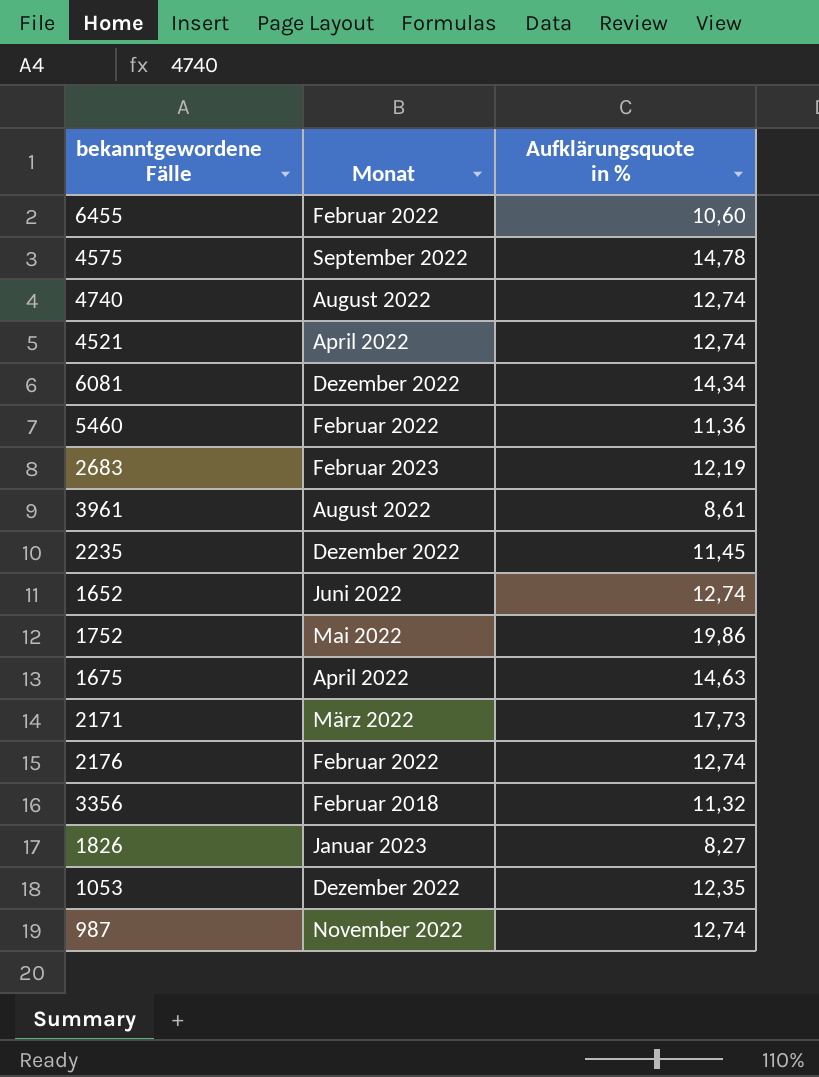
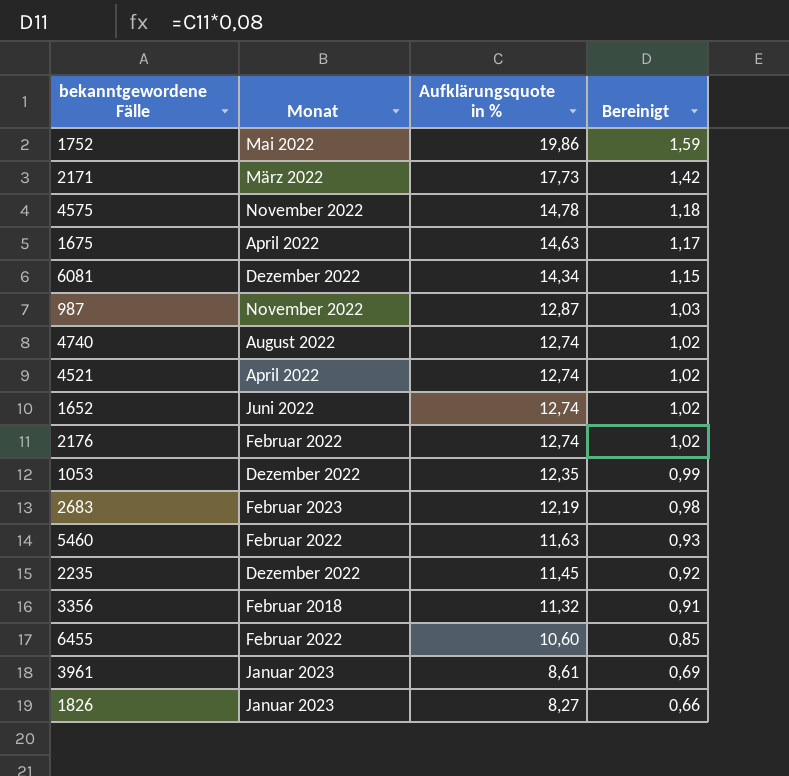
row order: none -> Aufklärungsquote in % descending
column Bereinigt | formula: none -> [Aufklärungsquote in %] * 0,08
4575 | Monat: September 2022 -> November 2022
987 | Aufklärungsquote in %: 12,74 -> 12,87
5460 | Aufklärungsquote in %: 11,36 -> 11,63
3961 | Monat: August 2022 -> Januar 2023

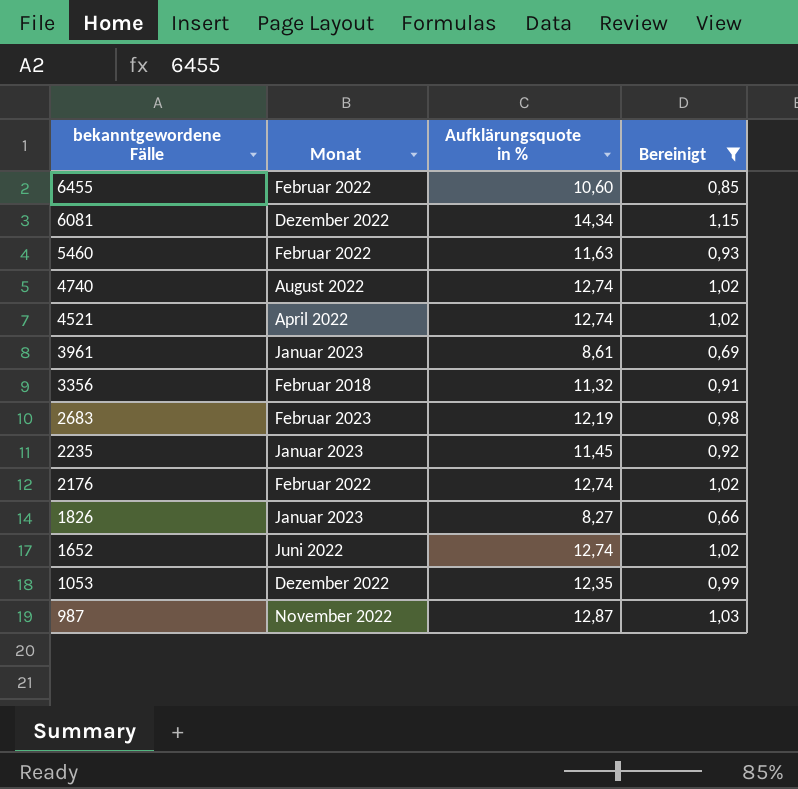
filter: none -> Bereinigt <= 1,15
row order: Aufklärungsquote in % descending -> bekanntgewordene Fälle descending
2235 | Monat: Dezember 2022 -> Januar 2023

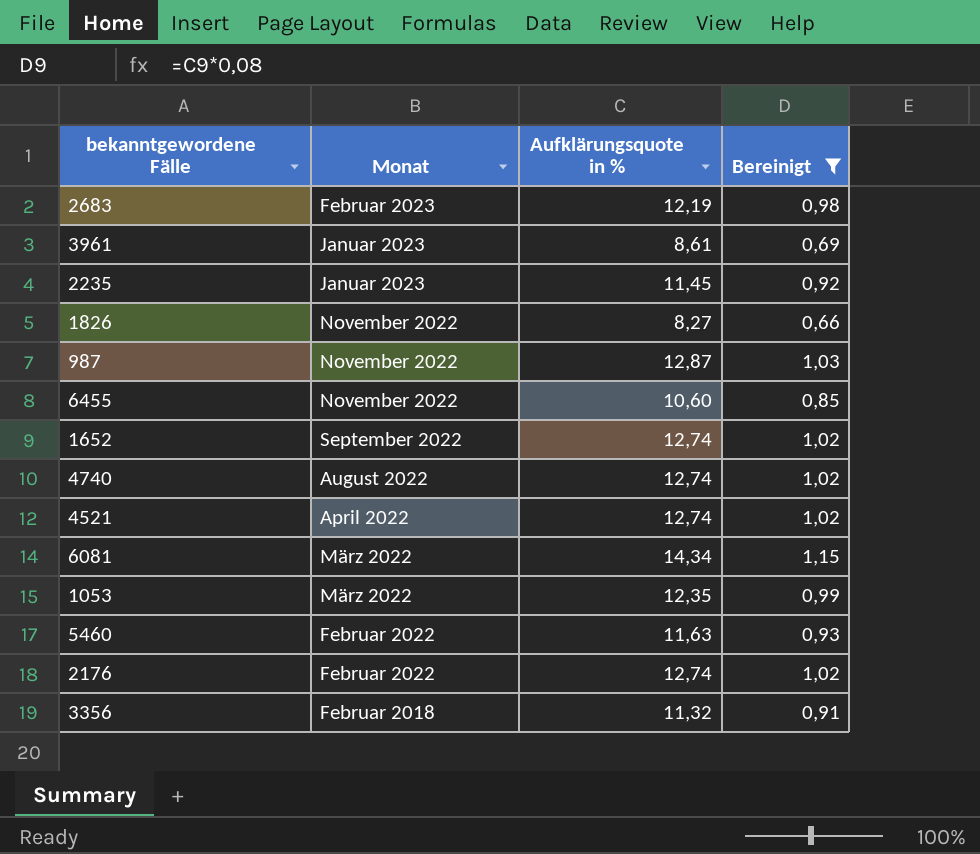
row order: bekanntgewordene Fälle descending -> Monat descending
1826 | Monat: Januar 2023 -> November 2022
6455 | Monat: Februar 2022 -> November 2022
1652 | Monat: Juni 2022 -> September 2022
6081 | Monat: Dezember 2022 -> März 2022
1053 | Monat: Dezember 2022 -> März 2022

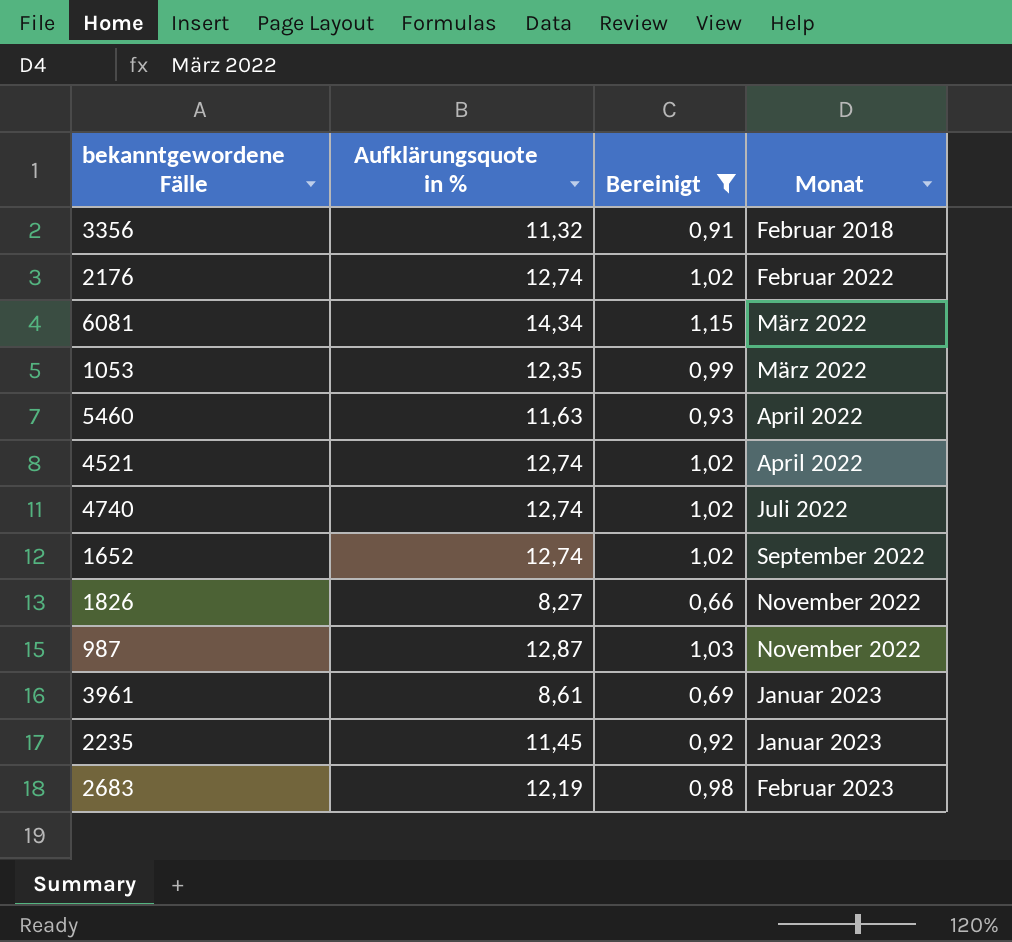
row order: Monat descending -> Monat ascending
column Monat | position: 2 -> 4
row 6455: November 2022 | 10,60 | 0,85 -> none
5460 | Monat: Februar 2022 -> April 2022
4740 | Monat: August 2022 -> Juli 2022

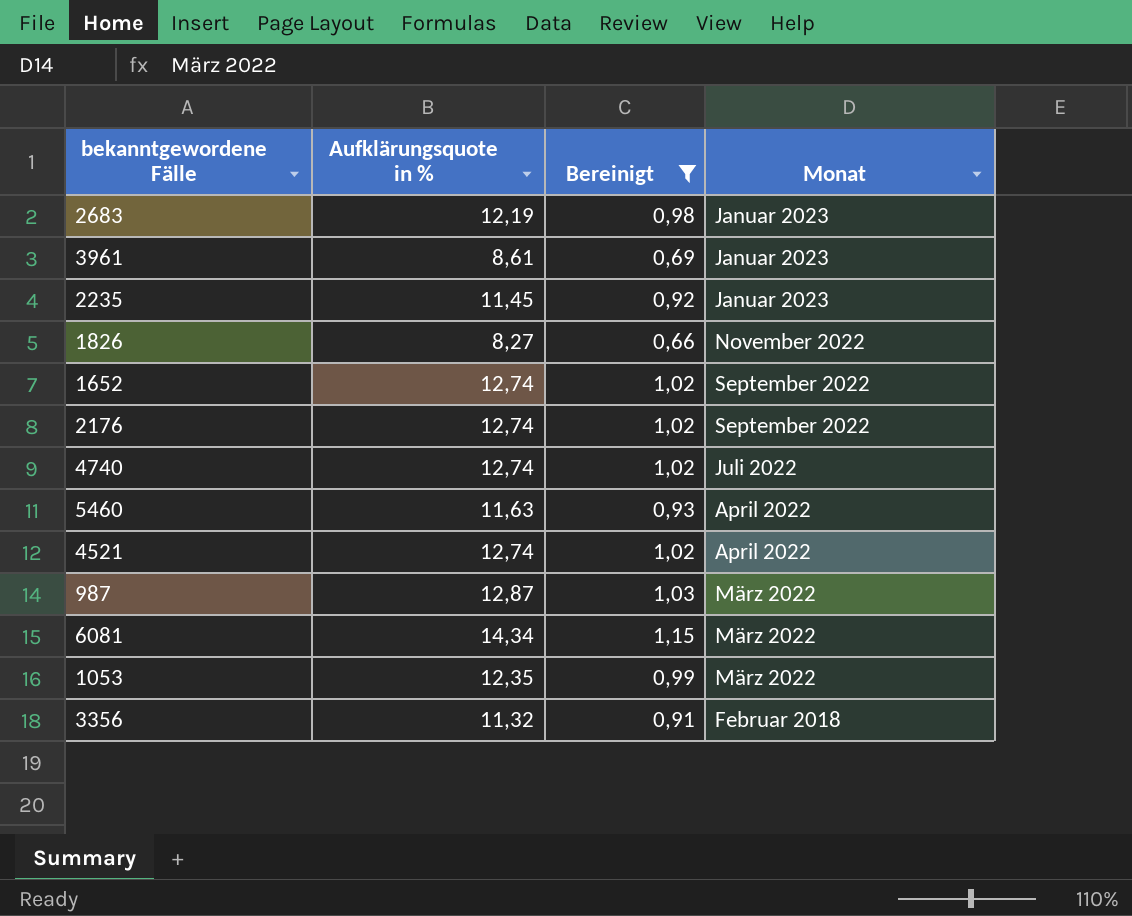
row order: Monat ascending -> Monat descending
2683 | Monat: Februar 2023 -> Januar 2023
2176 | Monat: Februar 2022 -> September 2022
987 | Monat: November 2022 -> März 2022

